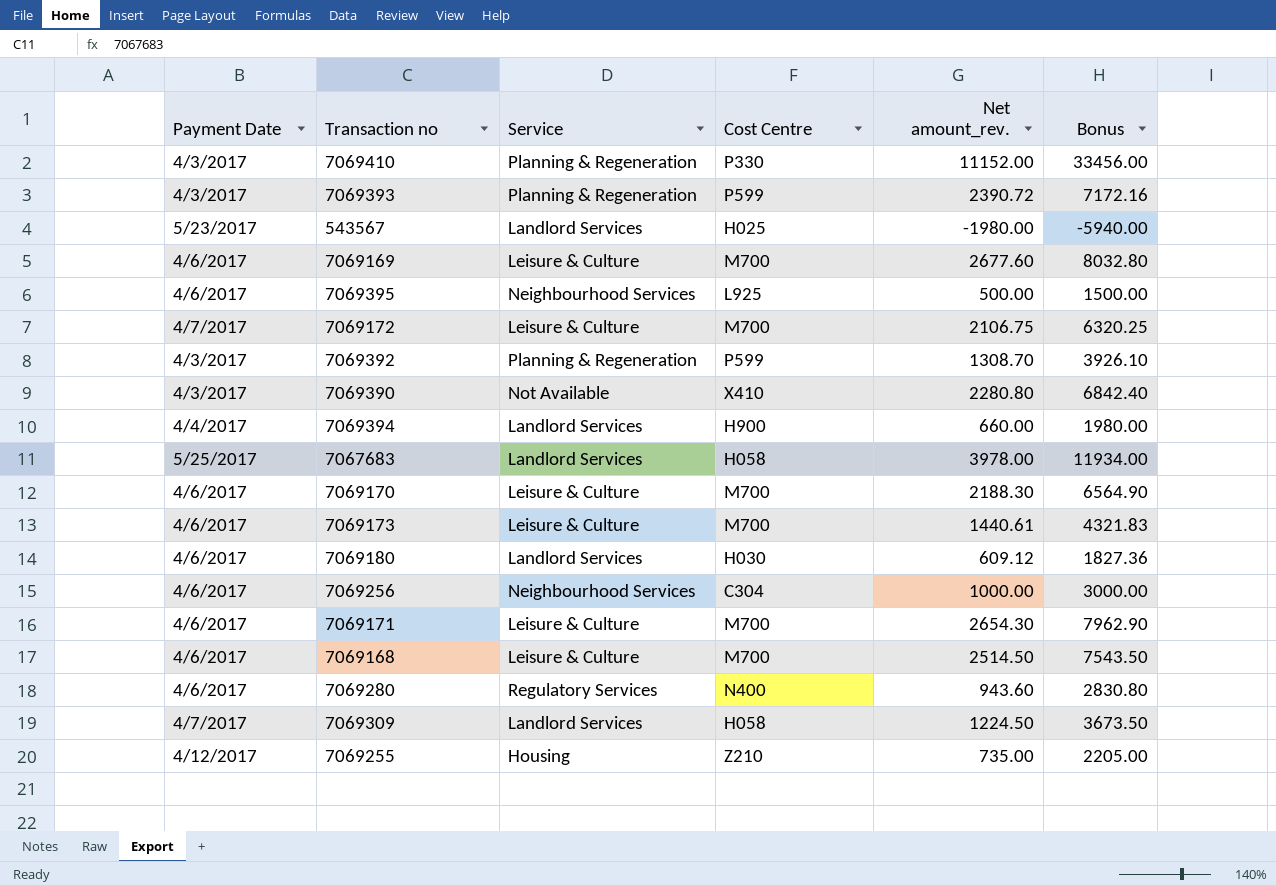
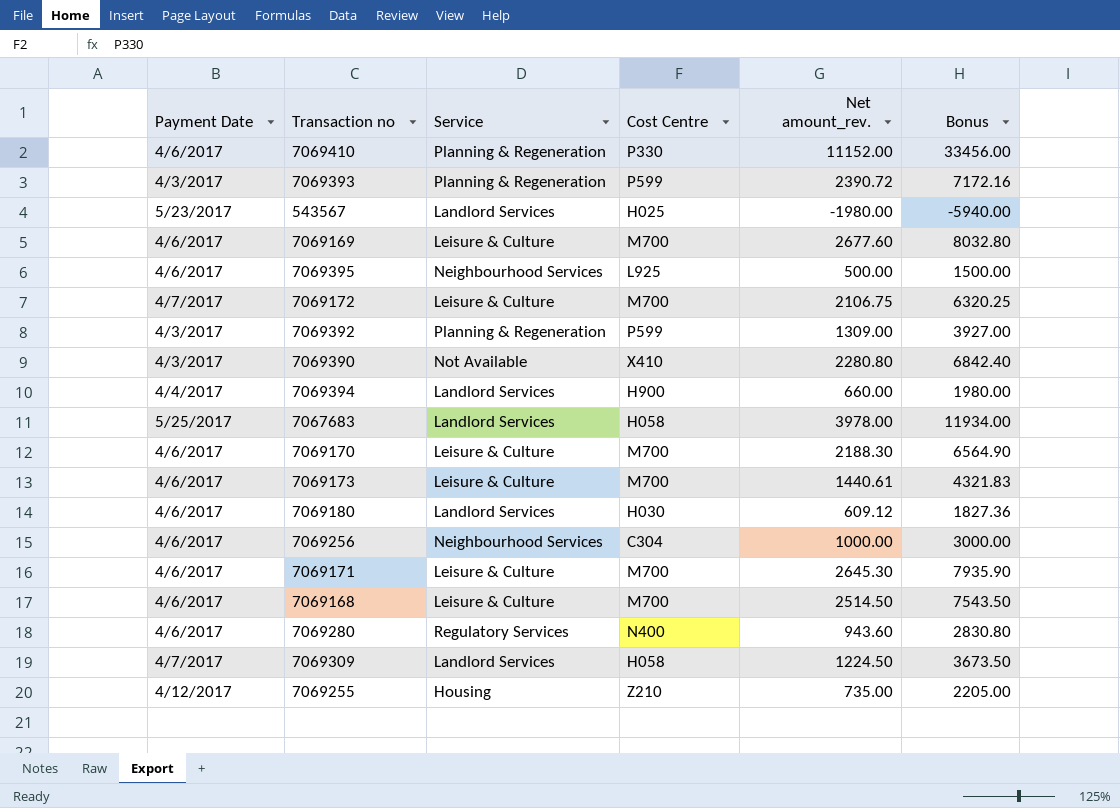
7069410 | Payment Date: 4/3/2017 -> 4/6/2017
7069392 | Net amount_rev.: 1308.70 -> 1309.00
7069392 | Bonus: 3926.10 -> 3927.00
7069171 | Net amount_rev.: 2654.30 -> 2645.30
7069171 | Bonus: 7962.90 -> 7935.90

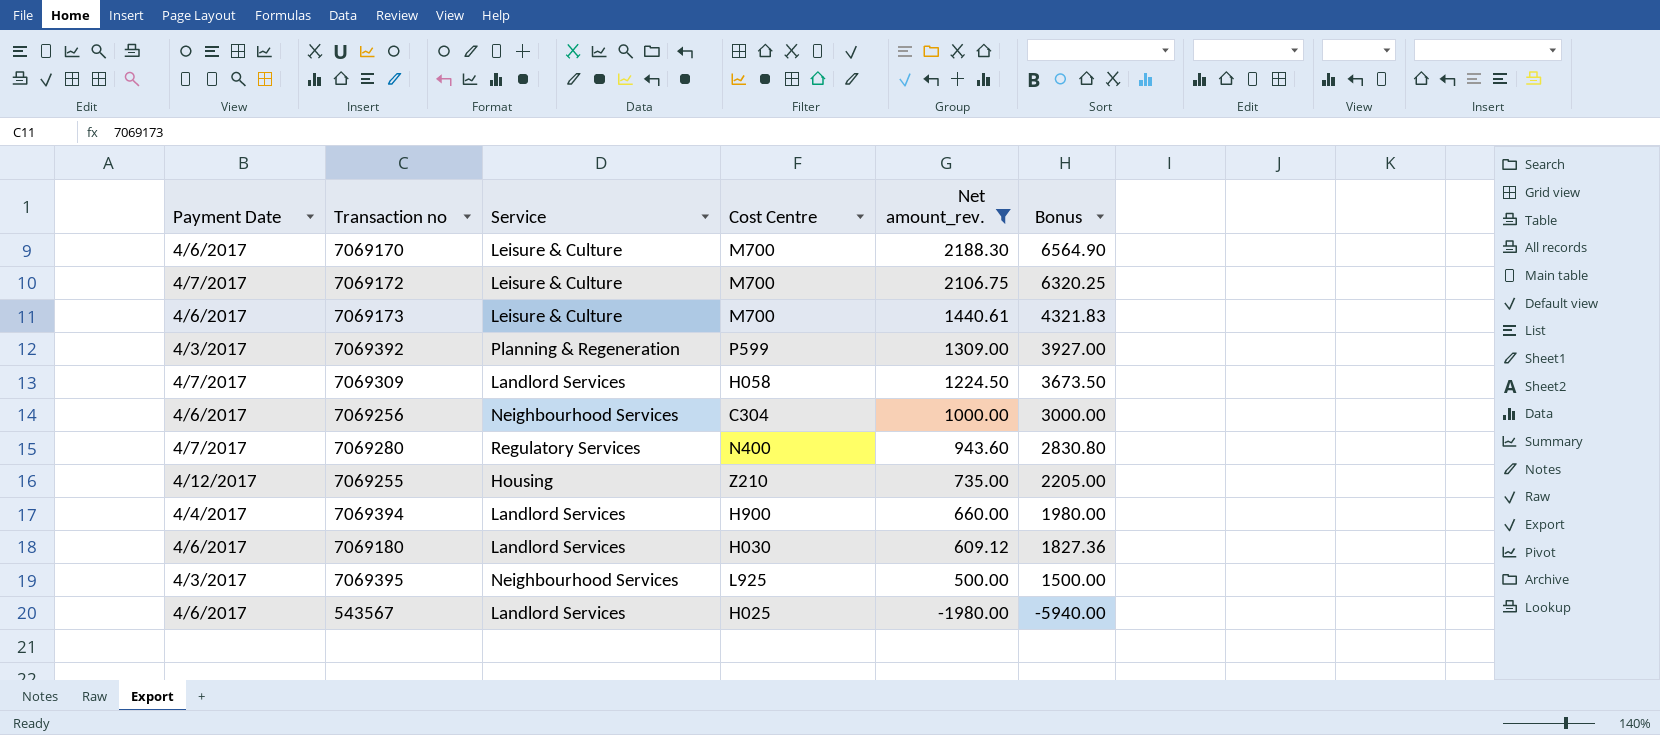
filter: none -> Net amount_rev. <= 2188.30
row order: none -> Net amount_rev. descending
7069280 | Payment Date: 4/6/2017 -> 4/7/2017
7069395 | Payment Date: 4/6/2017 -> 4/3/2017
543567 | Payment Date: 5/23/2017 -> 4/6/2017

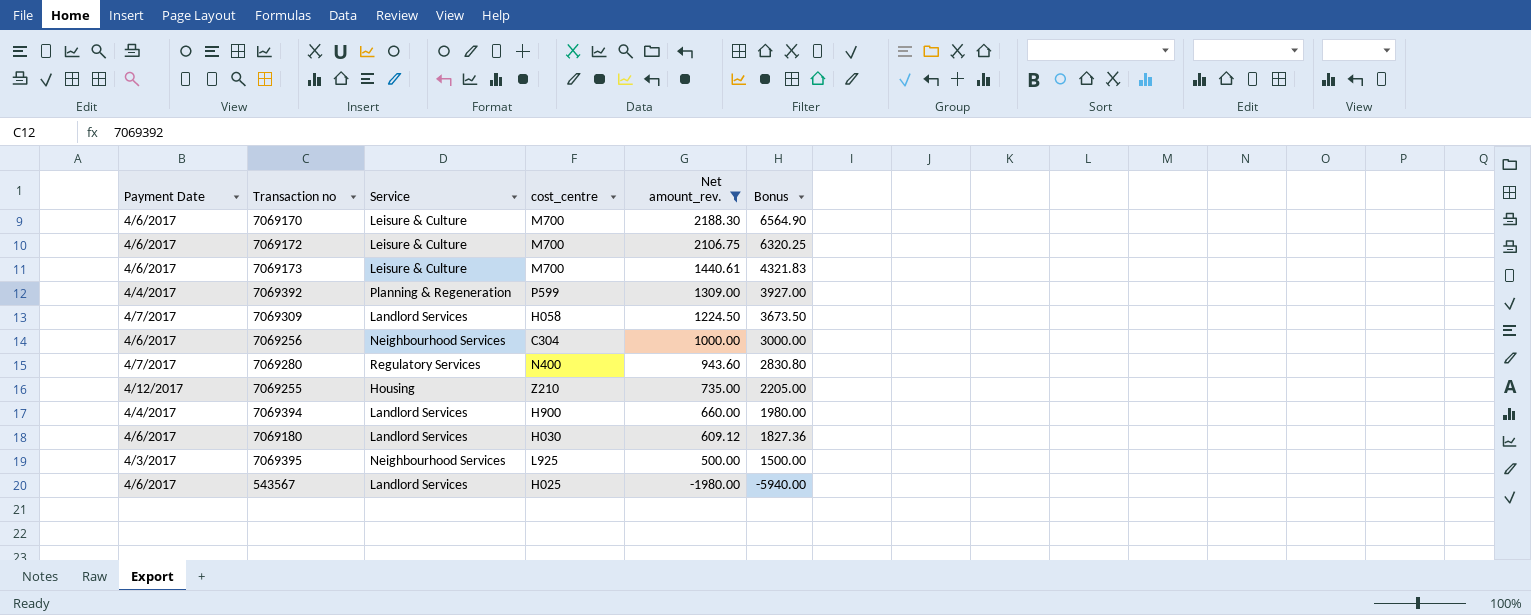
column name: Cost Centre -> cost_centre
7069172 | Payment Date: 4/7/2017 -> 4/6/2017
7069392 | Payment Date: 4/3/2017 -> 4/4/2017

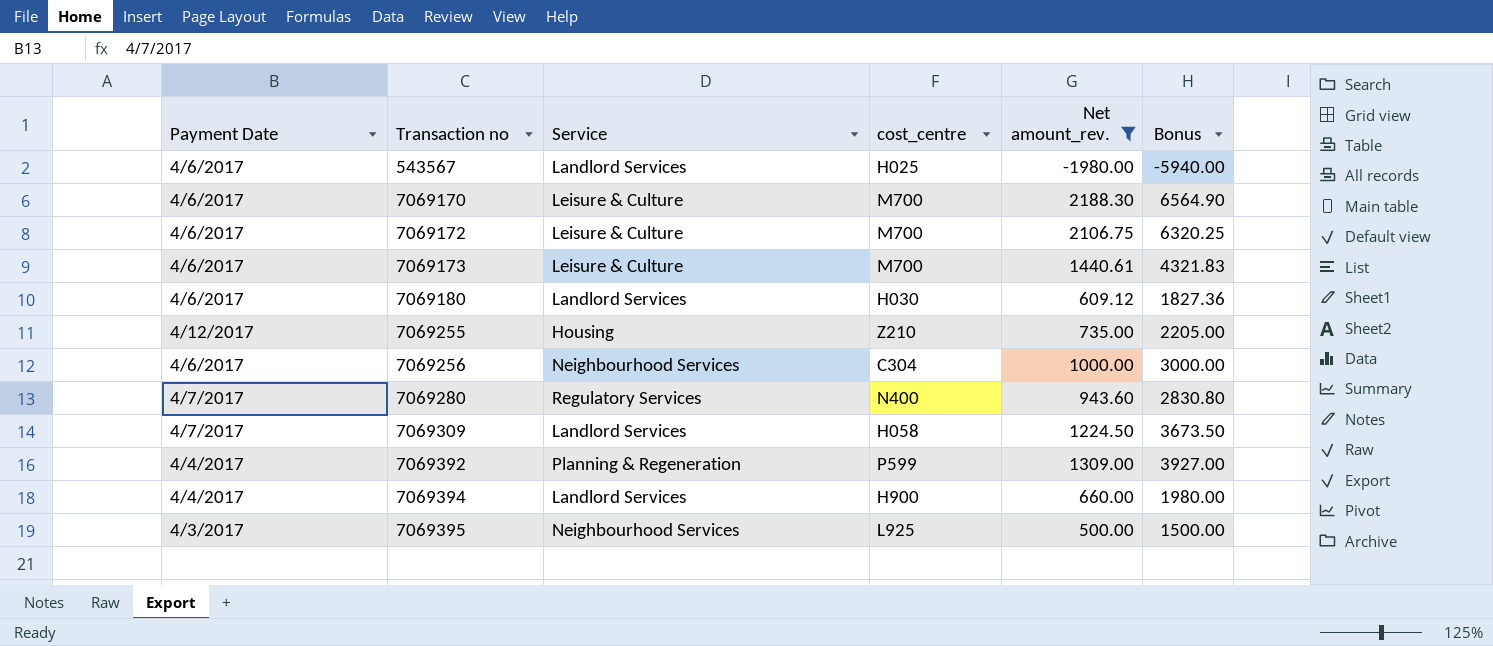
row order: Net amount_rev. descending -> Transaction no ascending

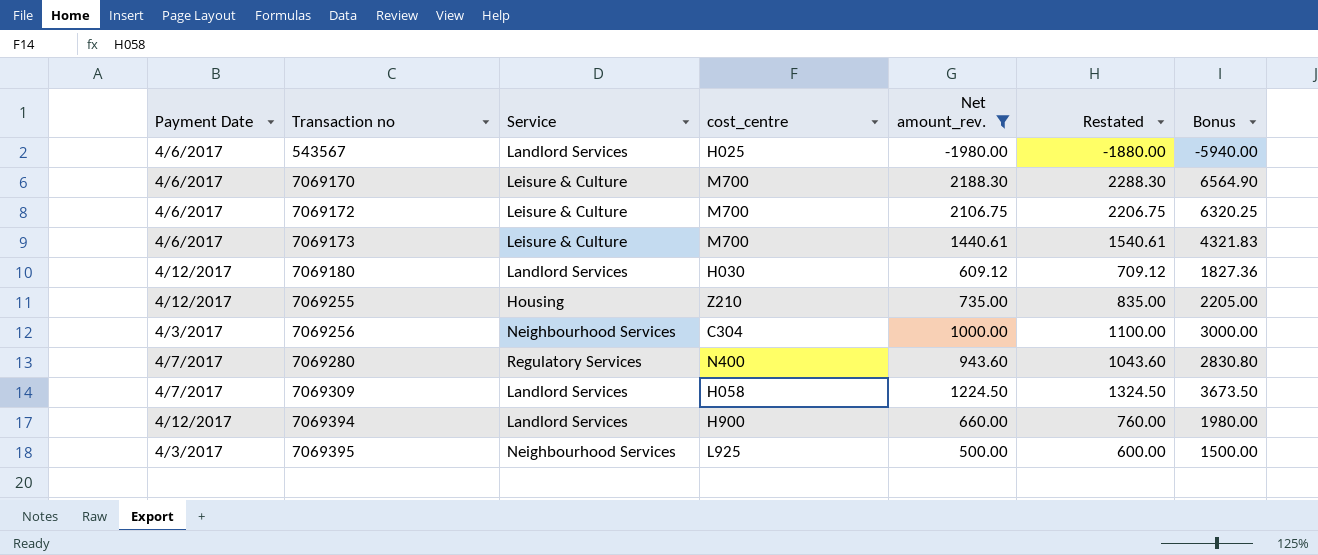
column Restated | formula: none -> [Net amount_rev.] + 100
row 7069392: 4/4/2017 | Planning & Regeneration | P599 | 1309.00 | 3927.00 -> none
7069180 | Payment Date: 4/6/2017 -> 4/12/2017
7069256 | Payment Date: 4/6/2017 -> 4/3/2017
7069394 | Payment Date: 4/4/2017 -> 4/12/2017

